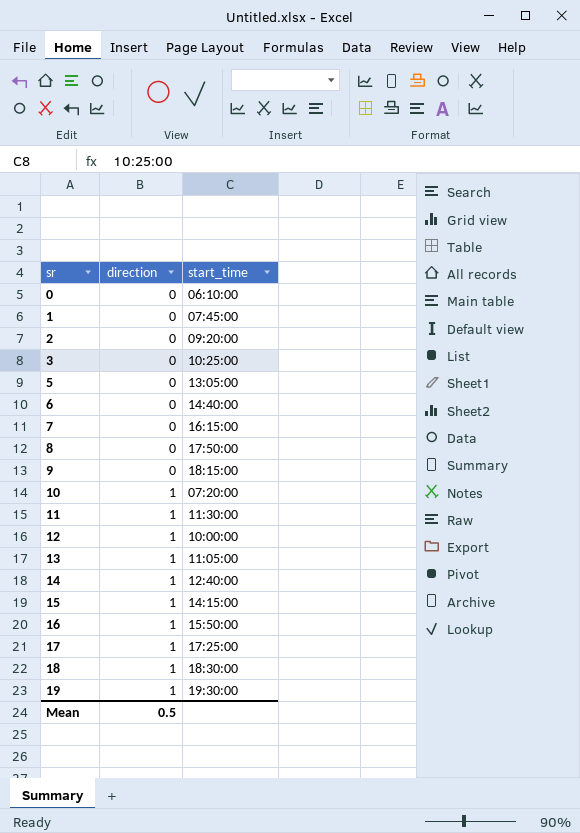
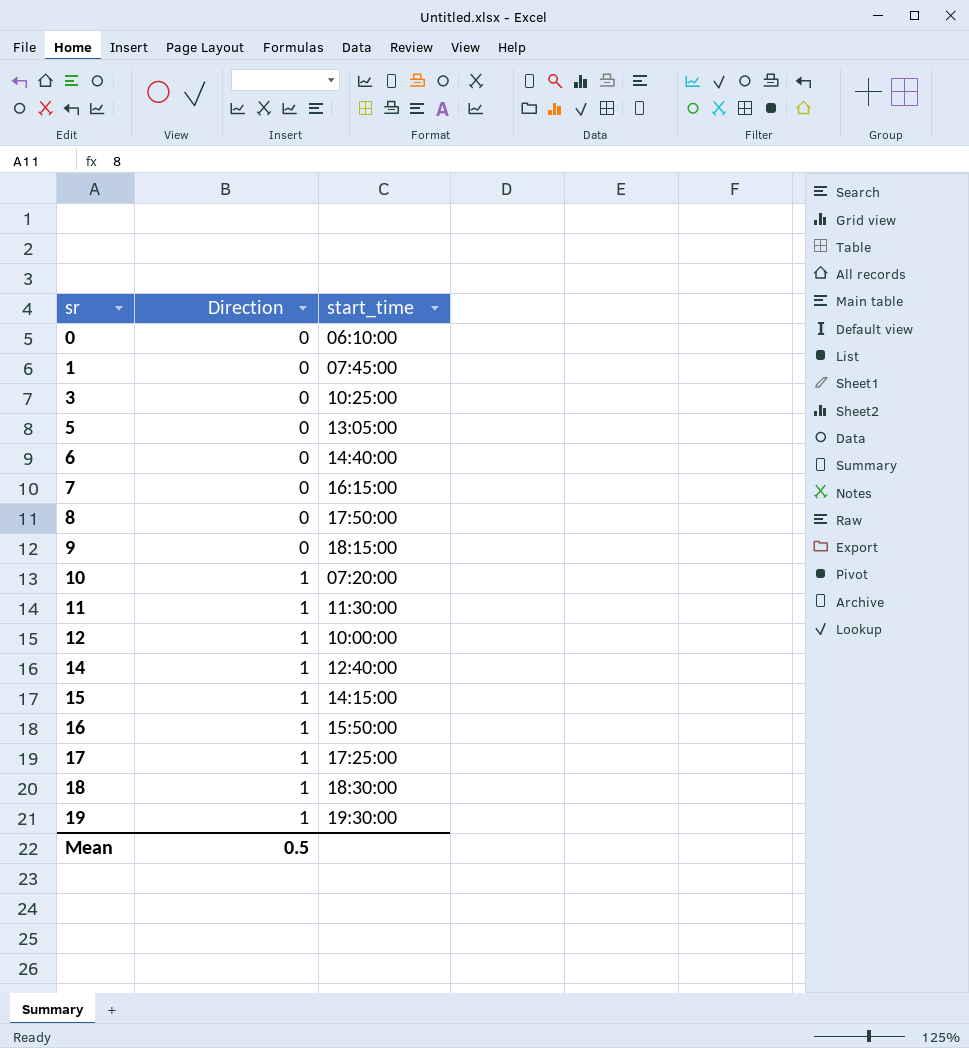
column name: direction -> Direction
row 2: 0 | 09:20:00 -> none
row 13: 1 | 11:05:00 -> none

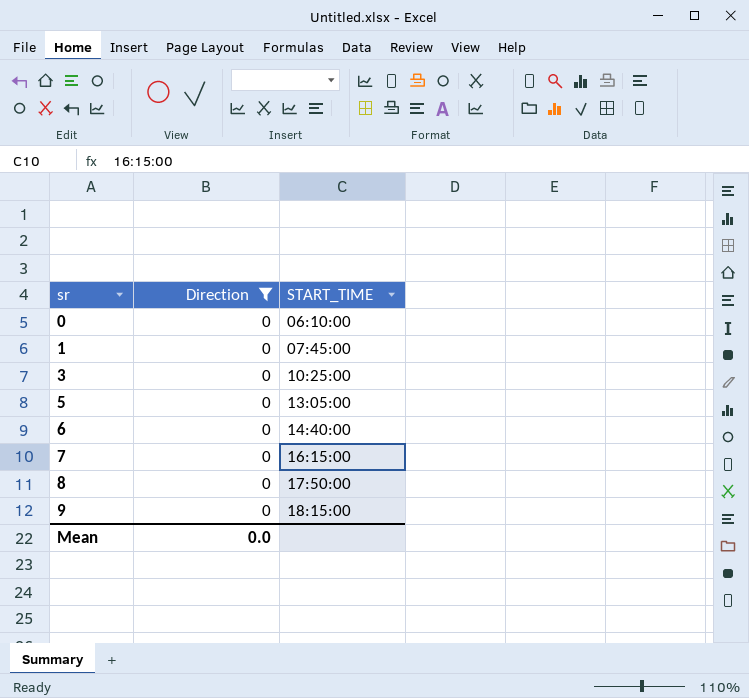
filter: none -> Direction = 0
column name: start_time -> START_TIME
Mean | Direction: 0.5 -> 0.0

